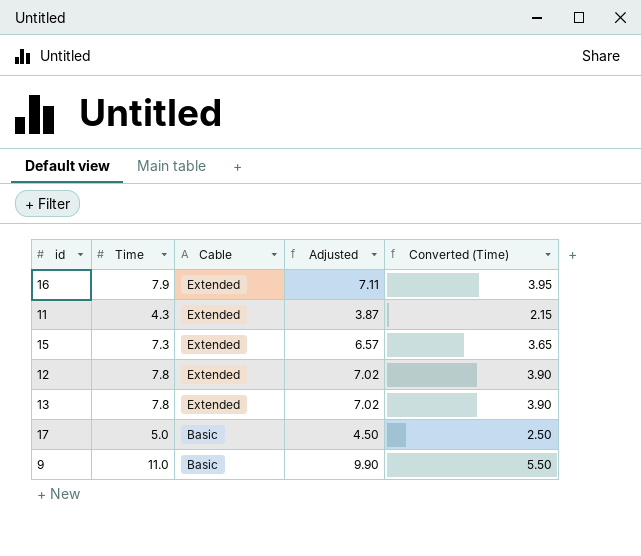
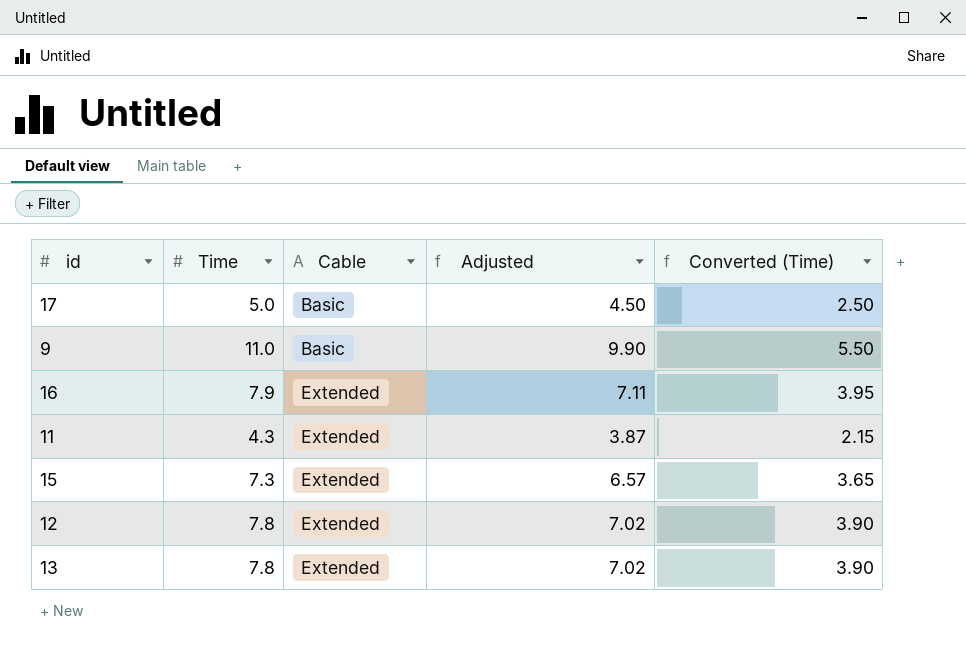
row order: Cable descending -> Cable ascending

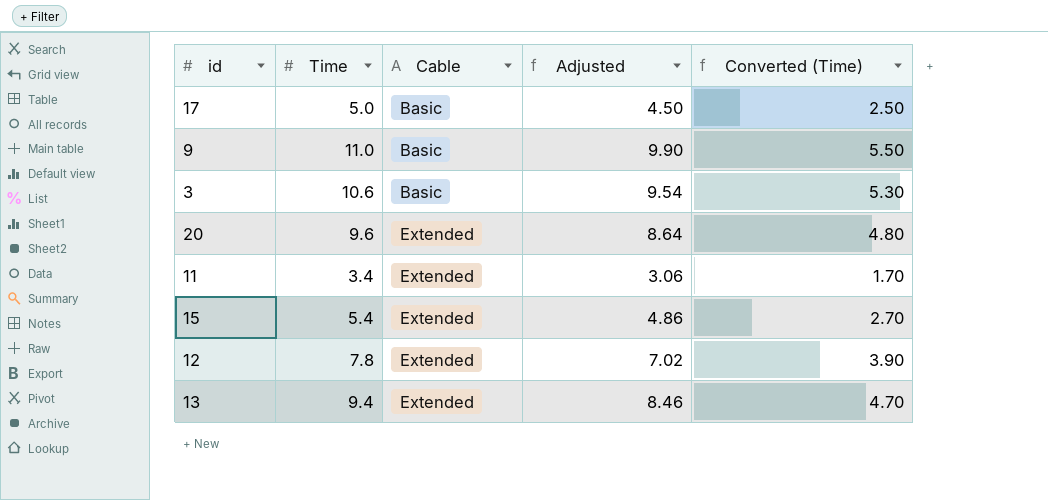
row 16: 7.9 | Extended | 7.11 | 3.95 -> none
row 3: none -> 10.6 | Basic | 9.54 | 5.30
row 20: none -> 9.6 | Extended | 8.64 | 4.80
11 | Time: 4.3 -> 3.4
11 | Adjusted: 3.87 -> 3.06
11 | Converted (Time): 2.15 -> 1.70
15 | Time: 7.3 -> 5.4
15 | Adjusted: 6.57 -> 4.86
15 | Converted (Time): 3.65 -> 2.70
13 | Time: 7.8 -> 9.4
13 | Adjusted: 7.02 -> 8.46
13 | Converted (Time): 3.90 -> 4.70

